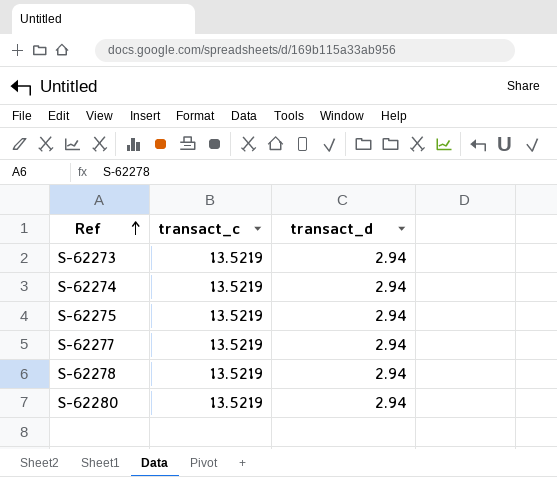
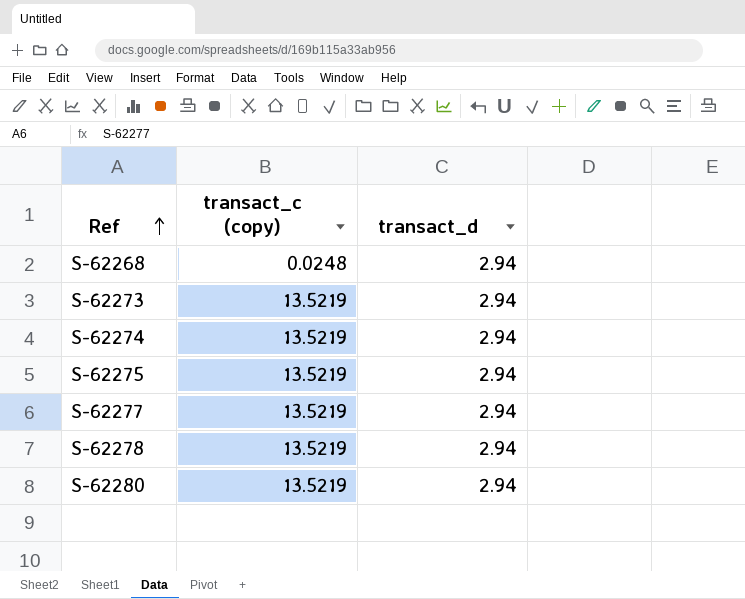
column name: transact_c -> transact_c (copy)
row S-62268: none -> 0.0248 | 2.94

